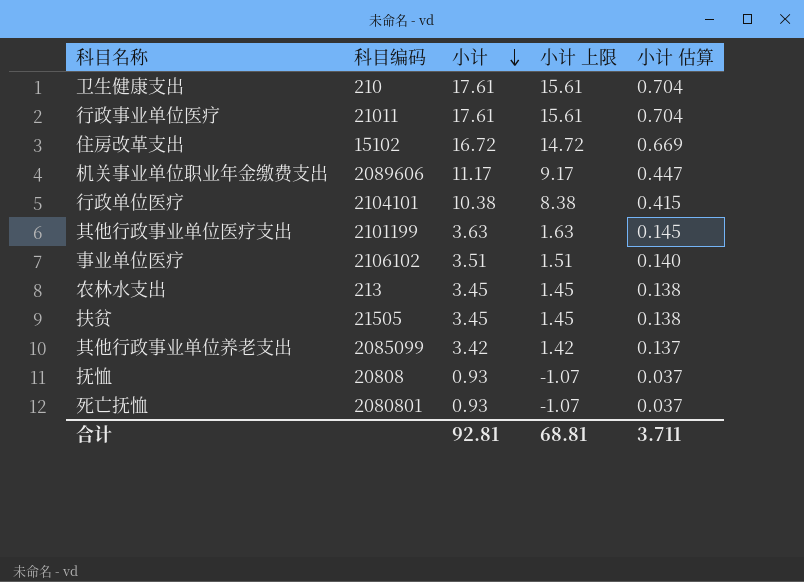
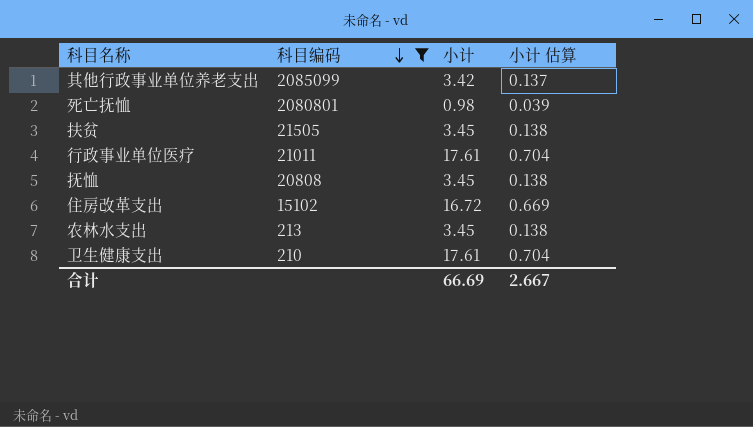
filter: none -> 科目编码 <= 2085099
row order: 小计 descending -> 科目编码 descending
column 小计 上限 | formula: [小计] - 2 -> none
死亡抚恤 | 小计: 0.93 -> 0.98
死亡抚恤 | 小计 估算: 0.037 -> 0.039
抚恤 | 小计: 0.93 -> 3.45
抚恤 | 小计 估算: 0.037 -> 0.138
合计 | 小计: 92.81 -> 66.69
合计 | 小计 估算: 3.711 -> 2.667

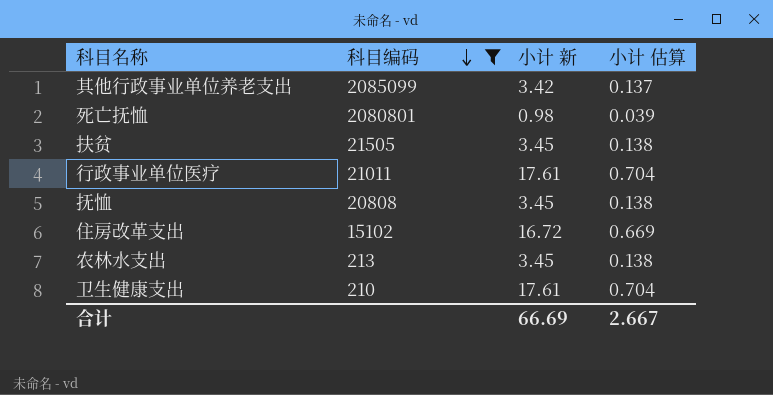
column name: 小计 -> 小计 新

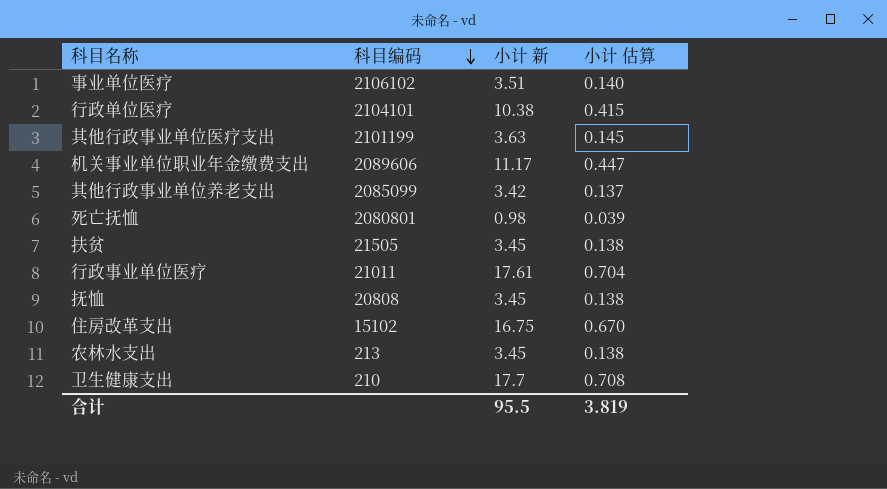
filter: 科目编码 <= 2085099 -> none
住房改革支出 | 小计 新: 16.72 -> 16.75
住房改革支出 | 小计 估算: 0.669 -> 0.670
卫生健康支出 | 小计 新: 17.61 -> 17.7
卫生健康支出 | 小计 估算: 0.704 -> 0.708
合计 | 小计 新: 66.69 -> 95.5
合计 | 小计 估算: 2.667 -> 3.819

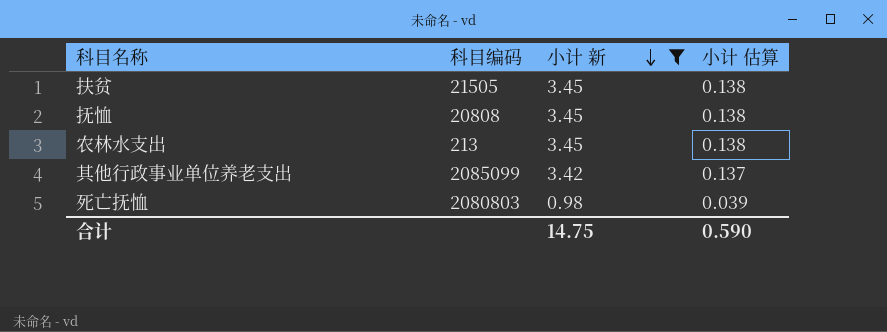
filter: none -> 小计 新 <= 3.45
row order: 科目编码 descending -> 小计 新 descending
死亡抚恤 | 科目编码: 2080801 -> 2080803
合计 | 小计 新: 95.5 -> 14.75
合计 | 小计 估算: 3.819 -> 0.590

